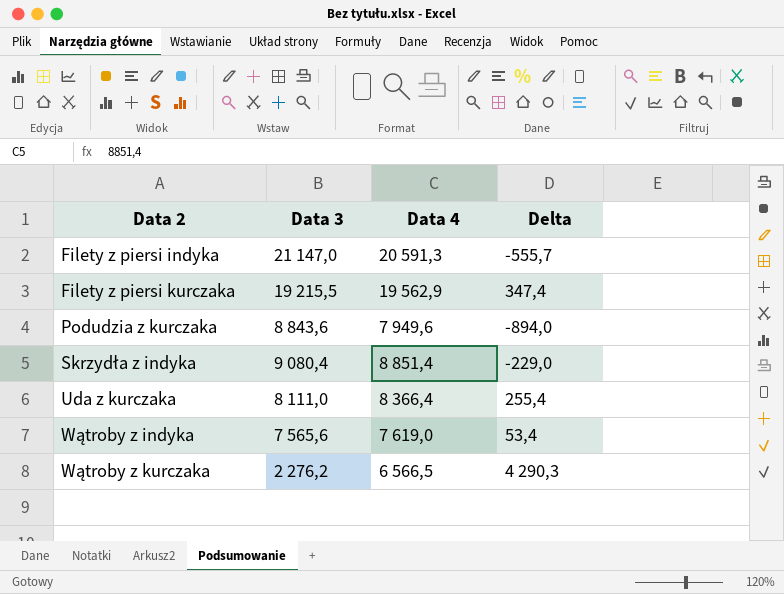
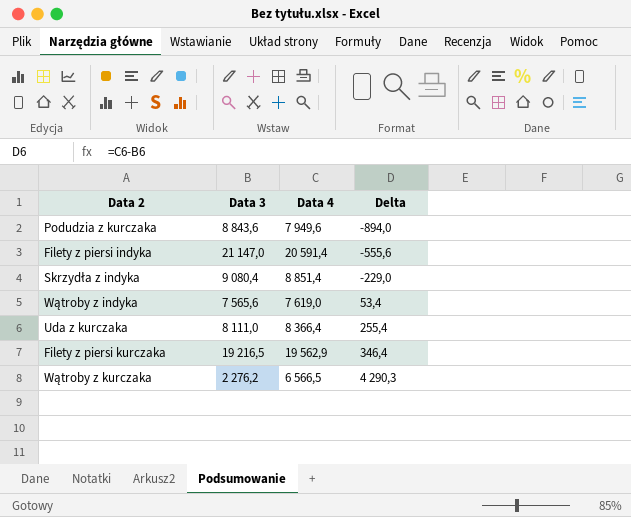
row order: Data 2 ascending -> Delta ascending
Filety z piersi indyka | Data 4: 20 591,3 -> 20 591,4
Filety z piersi indyka | Delta: -555,7 -> -555,6
Filety z piersi kurczaka | Data 3: 19 215,5 -> 19 216,5
Filety z piersi kurczaka | Delta: 347,4 -> 346,4

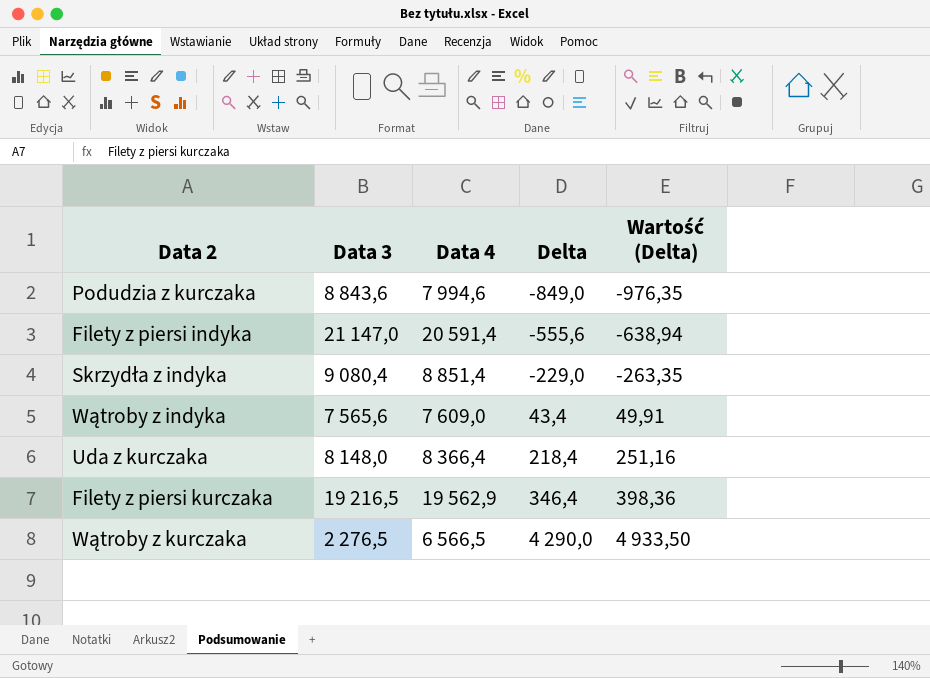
column Wartość (Delta) | formula: none -> [Delta] * 1,15
Podudzia z kurczaka | Data 4: 7 949,6 -> 7 994,6
Podudzia z kurczaka | Delta: -894,0 -> -849,0
Wątroby z indyka | Data 4: 7 619,0 -> 7 609,0
Wątroby z indyka | Delta: 53,4 -> 43,4
Uda z kurczaka | Data 3: 8 111,0 -> 8 148,0
Uda z kurczaka | Delta: 255,4 -> 218,4
Wątroby z kurczaka | Data 3: 2 276,2 -> 2 276,5
Wątroby z kurczaka | Delta: 4 290,3 -> 4 290,0

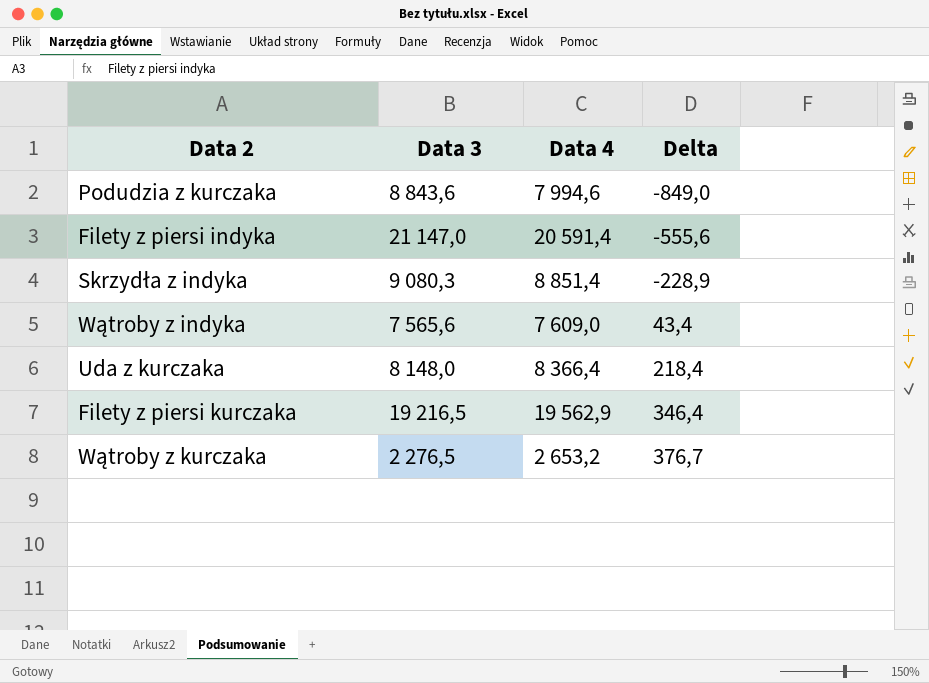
column Wartość (Delta) | formula: [Delta] * 1,15 -> none
Skrzydła z indyka | Data 3: 9 080,4 -> 9 080,3
Skrzydła z indyka | Delta: -229,0 -> -228,9
Wątroby z kurczaka | Data 4: 6 566,5 -> 2 653,2
Wątroby z kurczaka | Delta: 4 290,0 -> 376,7

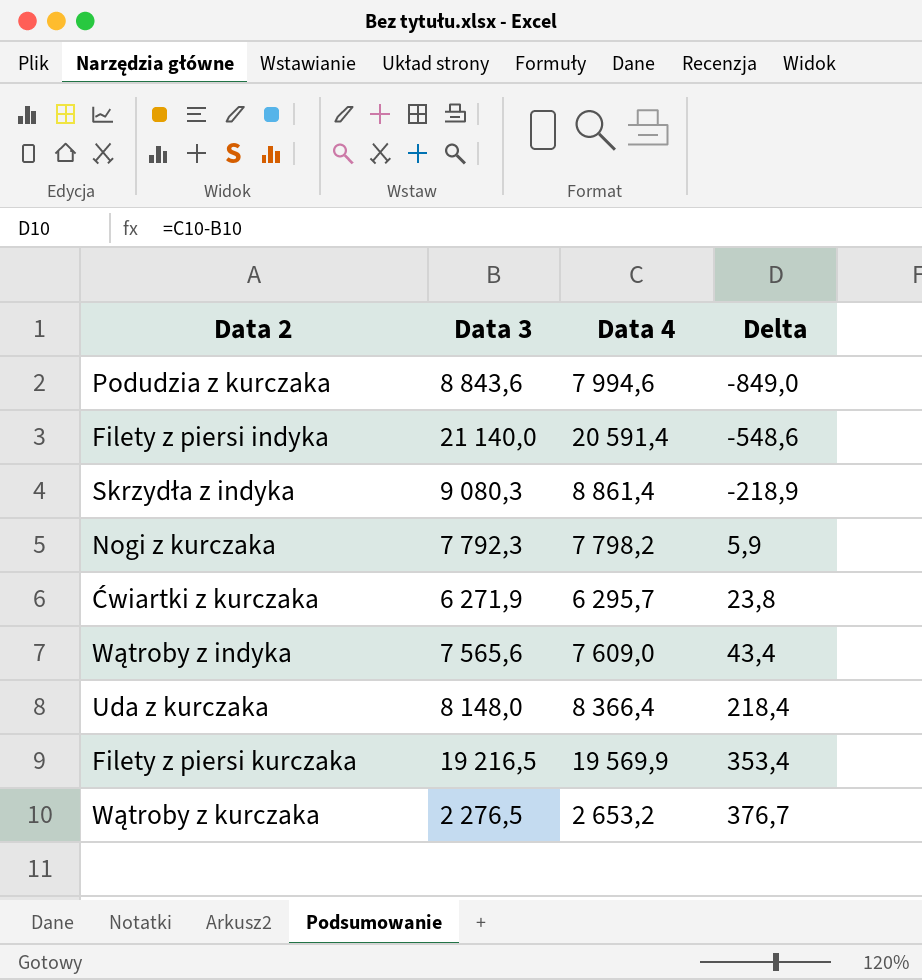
Filety z piersi indyka | Data 3: 21 147,0 -> 21 140,0
Filety z piersi indyka | Delta: -555,6 -> -548,6
Skrzydła z indyka | Data 4: 8 851,4 -> 8 861,4
Skrzydła z indyka | Delta: -228,9 -> -218,9
row Nogi z kurczaka: none -> 7 792,3 | 7 798,2 | 5,9
row Ćwiartki z kurczaka: none -> 6 271,9 | 6 295,7 | 23,8
Filety z piersi kurczaka | Data 4: 19 562,9 -> 19 569,9
Filety z piersi kurczaka | Delta: 346,4 -> 353,4

